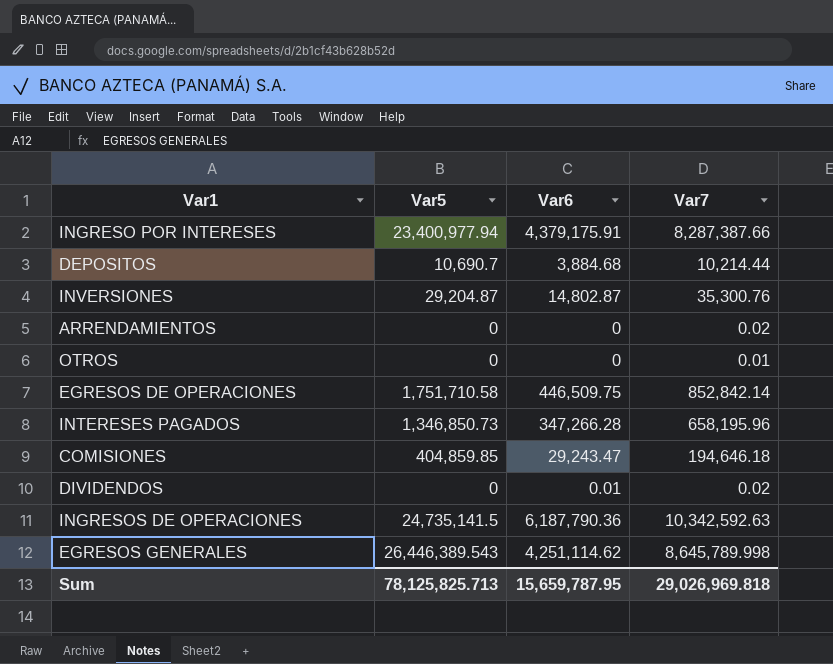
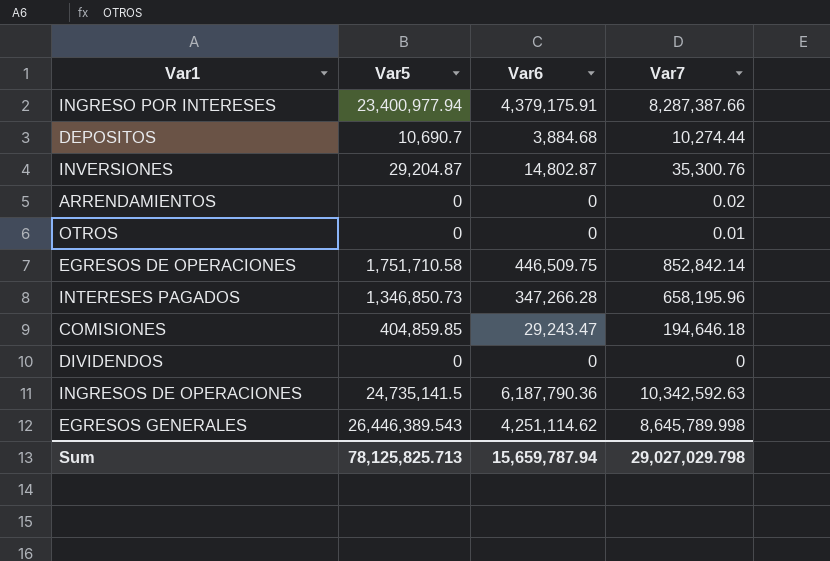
DEPOSITOS | Var7: 10,214.44 -> 10,274.44
DIVIDENDOS | Var6: 0.01 -> 0
DIVIDENDOS | Var7: 0.02 -> 0
Sum | Var6: 15,659,787.95 -> 15,659,787.94
Sum | Var7: 29,026,969.818 -> 29,027,029.798

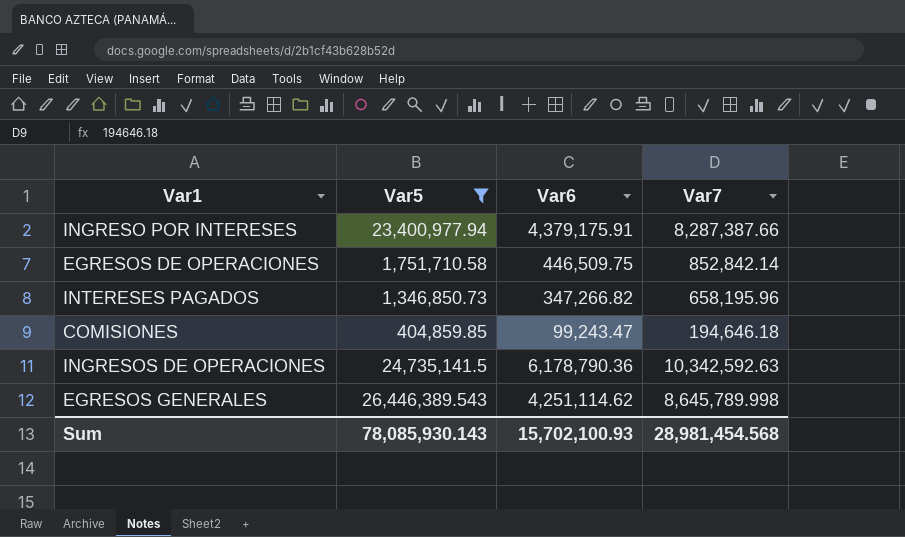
filter: none -> Var5 >= 404,859.85
INTERESES PAGADOS | Var6: 347,266.28 -> 347,266.82
COMISIONES | Var6: 29,243.47 -> 99,243.47
INGRESOS DE OPERACIONES | Var6: 6,187,790.36 -> 6,178,790.36
Sum | Var5: 78,125,825.713 -> 78,085,930.143
Sum | Var6: 15,659,787.94 -> 15,702,100.93
Sum | Var7: 29,027,029.798 -> 28,981,454.568

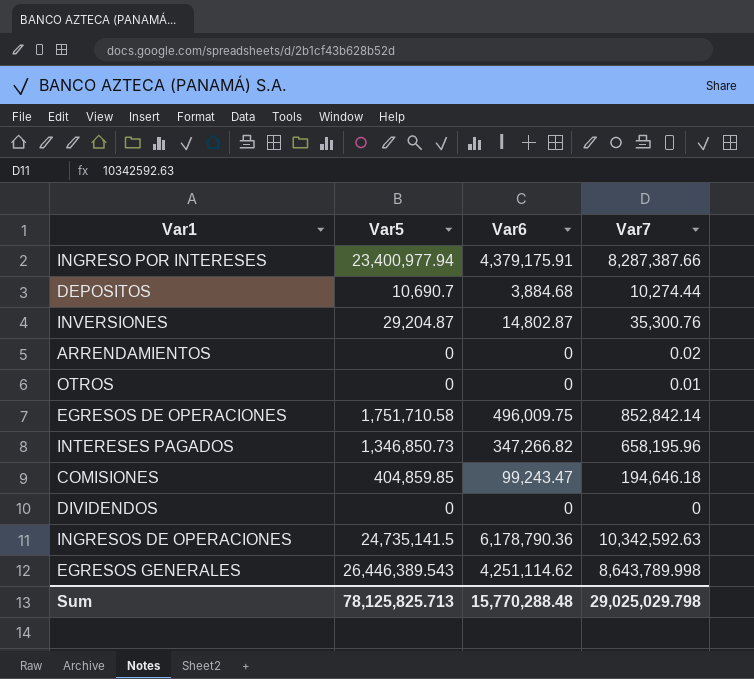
filter: Var5 >= 404,859.85 -> none
EGRESOS DE OPERACIONES | Var6: 446,509.75 -> 496,009.75
EGRESOS GENERALES | Var7: 8,645,789.998 -> 8,643,789.998
Sum | Var5: 78,085,930.143 -> 78,125,825.713
Sum | Var6: 15,702,100.93 -> 15,770,288.48
Sum | Var7: 28,981,454.568 -> 29,025,029.798

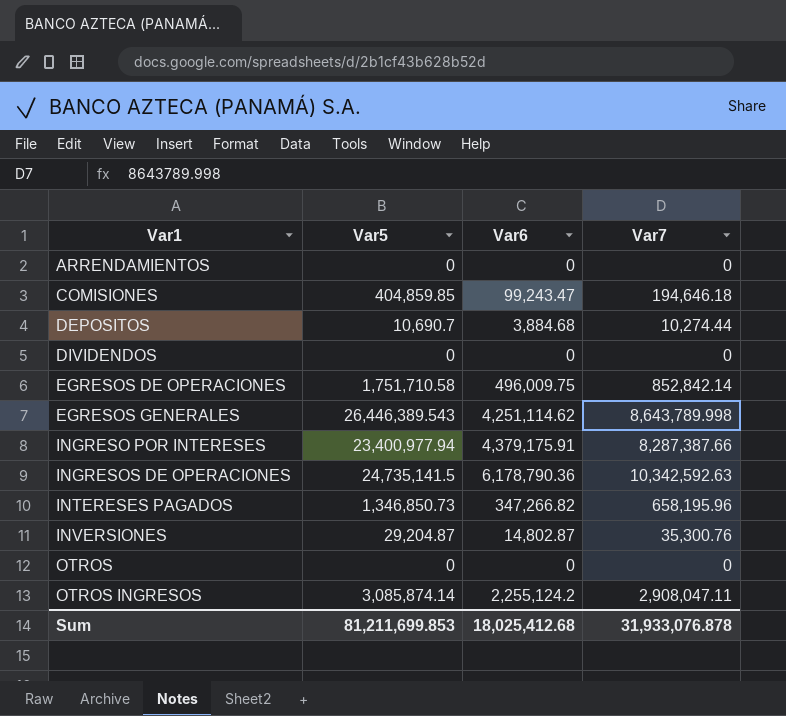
row order: none -> Var1 ascending
ARRENDAMIENTOS | Var7: 0.02 -> 0
OTROS | Var7: 0.01 -> 0
row OTROS INGRESOS: none -> 3,085,874.14 | 2,255,124.2 | 2,908,047.11
Sum | Var5: 78,125,825.713 -> 81,211,699.853
Sum | Var6: 15,770,288.48 -> 18,025,412.68
Sum | Var7: 29,025,029.798 -> 31,933,076.878

